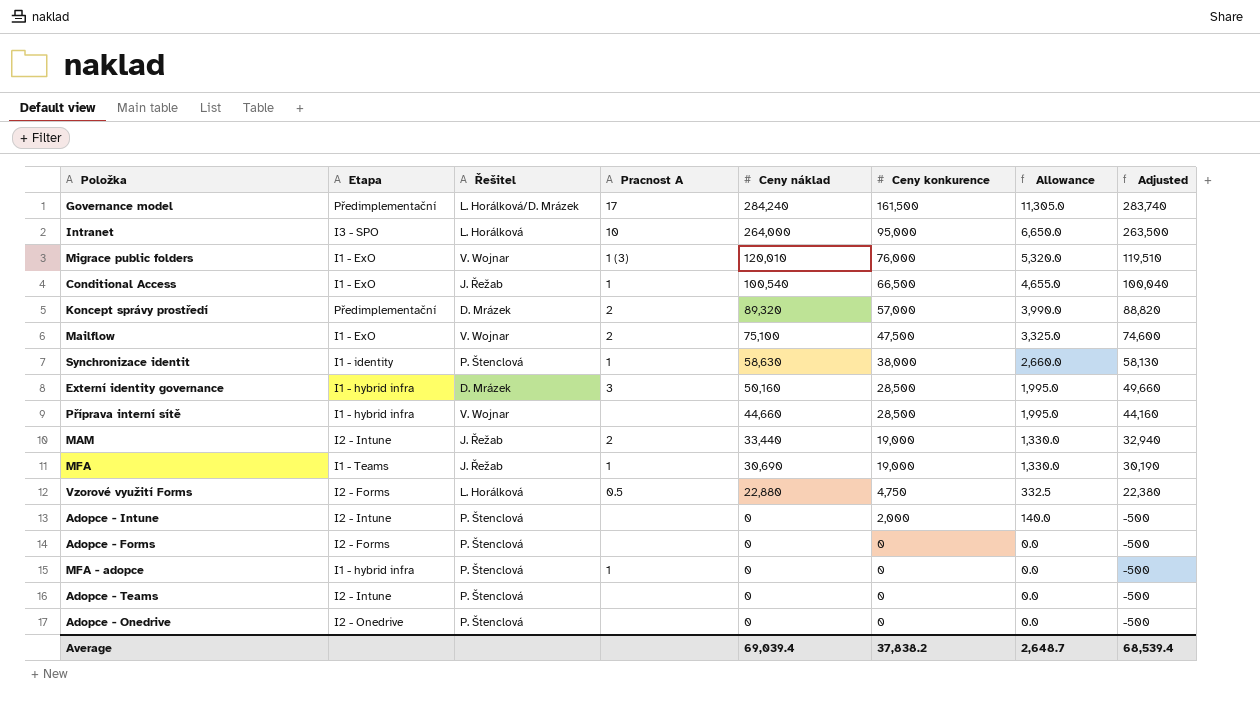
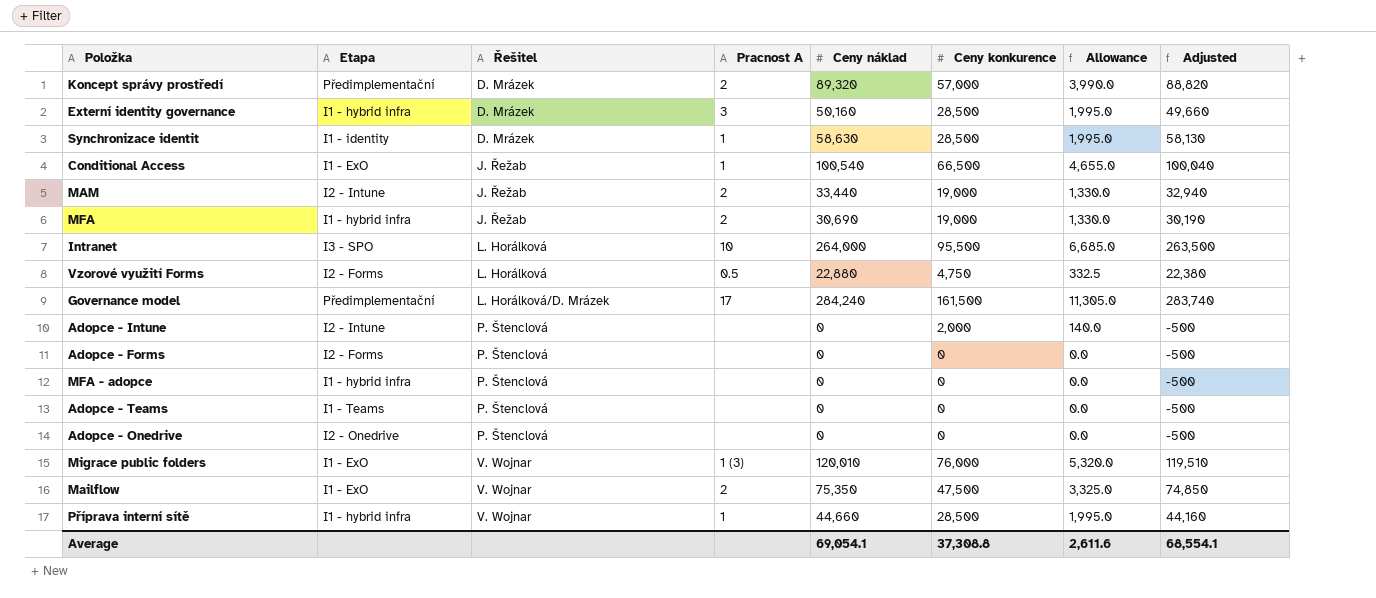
row order: Ceny náklad descending -> Řešitel ascending
Synchronizace identit | Řešitel: P. Štenclová -> D. Mrázek
Synchronizace identit | Ceny konkurence: 38,000 -> 28,500
Synchronizace identit | Allowance: 2,660.0 -> 1,995.0
MFA | Etapa: I1 - Teams -> I1 - hybrid infra
MFA | Pracnost A: 1 -> 2
Intranet | Ceny konkurence: 95,000 -> 95,500
Intranet | Allowance: 6,650.0 -> 6,685.0
MFA - adopce | Pracnost A: 1 -> none
Adopce - Teams | Etapa: I2 - Intune -> I1 - Teams
Mailflow | Ceny náklad: 75,100 -> 75,350
Mailflow | Adjusted: 74,600 -> 74,850
Příprava interní sítě | Pracnost A: none -> 1
Average | Ceny náklad: 69,039.4 -> 69,054.1
Average | Ceny konkurence: 37,838.2 -> 37,308.8
Average | Allowance: 2,648.7 -> 2,611.6
Average | Adjusted: 68,539.4 -> 68,554.1

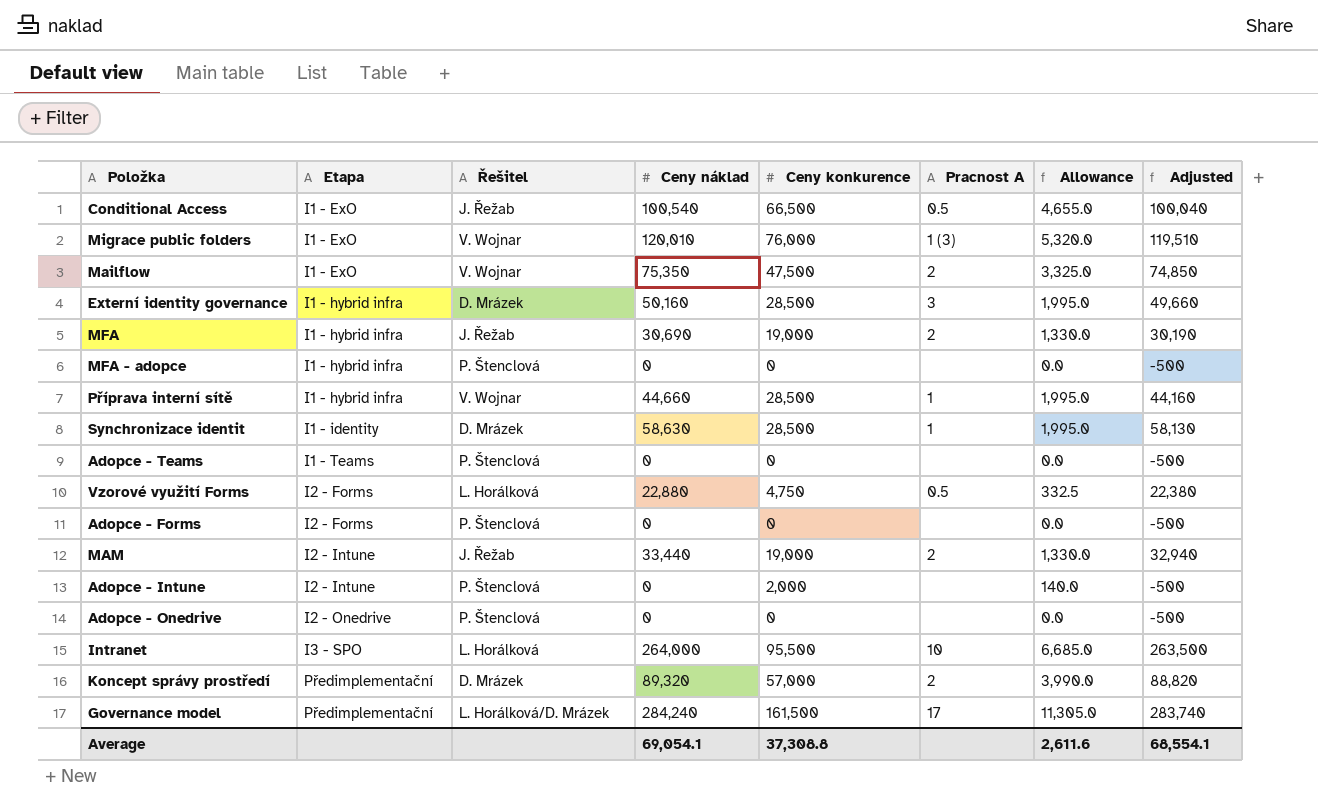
row order: Řešitel ascending -> Etapa ascending
column Pracnost A | position: 4 -> 6
Conditional Access | Pracnost A: 1 -> 0.5

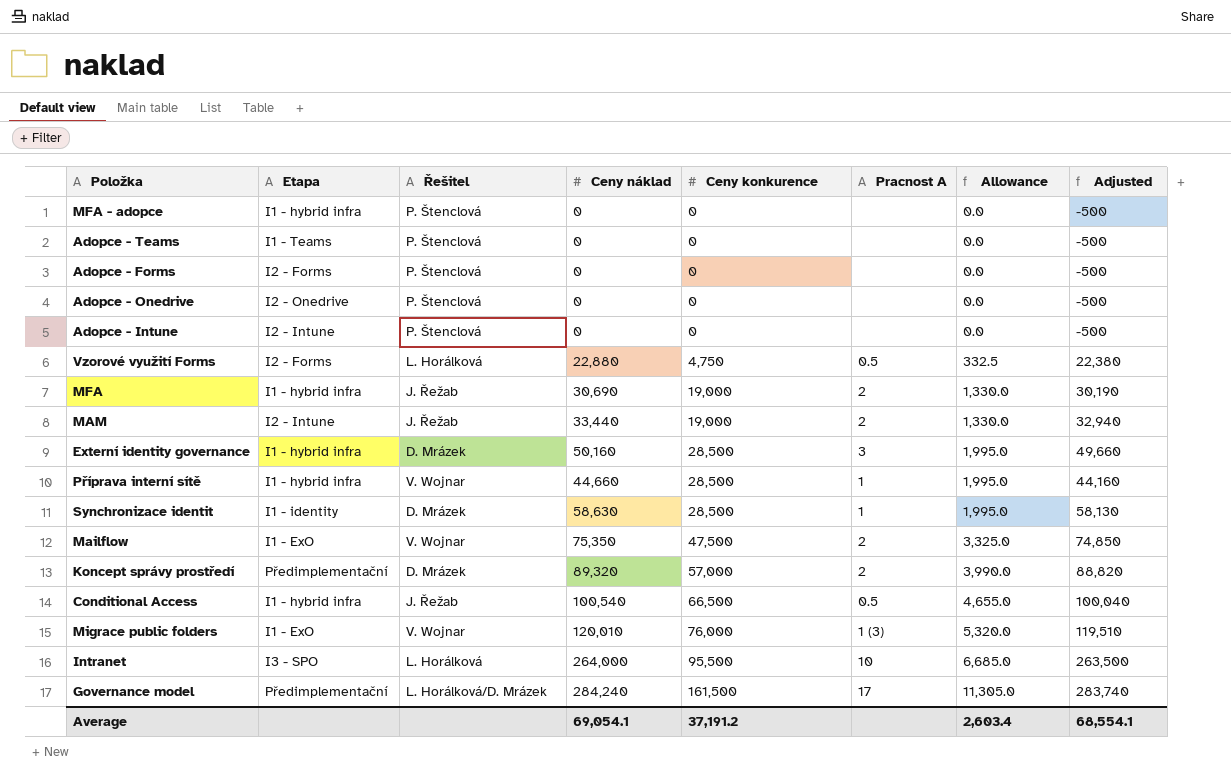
row order: Etapa ascending -> Ceny konkurence ascending
Adopce - Intune | Ceny konkurence: 2,000 -> 0
Adopce - Intune | Allowance: 140.0 -> 0.0
Conditional Access | Etapa: I1 - ExO -> I1 - hybrid infra
Average | Ceny konkurence: 37,308.8 -> 37,191.2
Average | Allowance: 2,611.6 -> 2,603.4

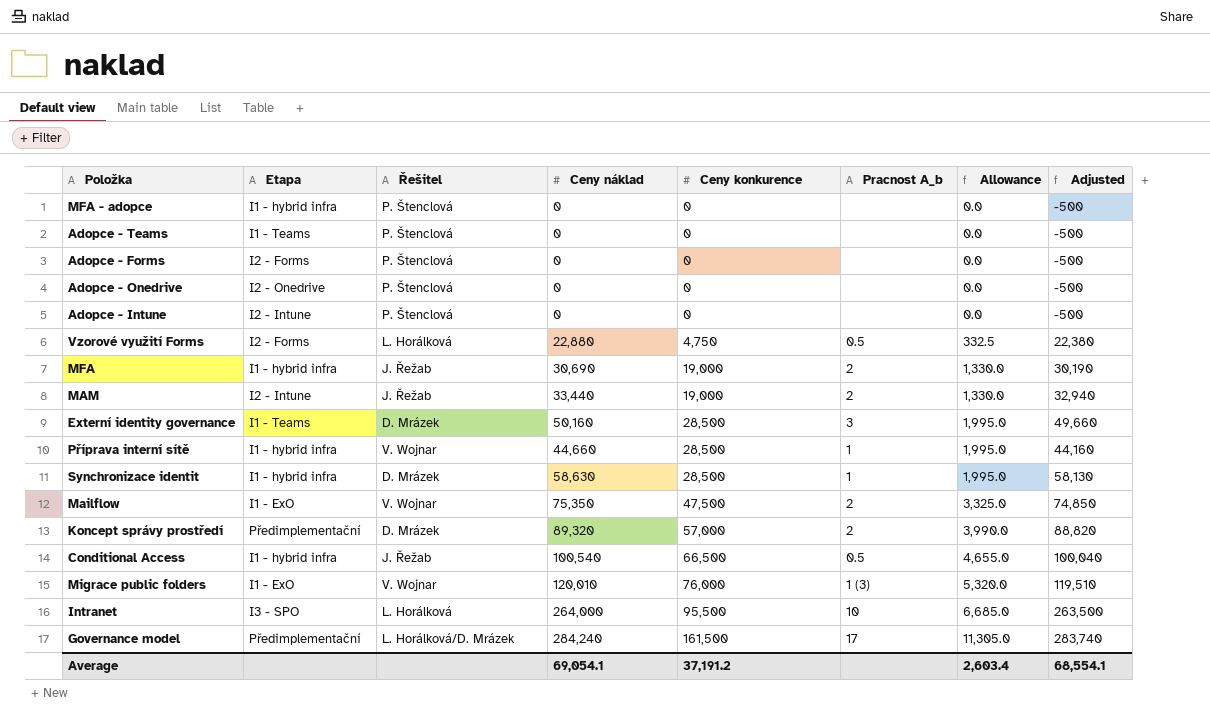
column name: Pracnost A -> Pracnost A_b
Externí identity governance | Etapa: I1 - hybrid infra -> I1 - Teams
Synchronizace identit | Etapa: I1 - identity -> I1 - hybrid infra

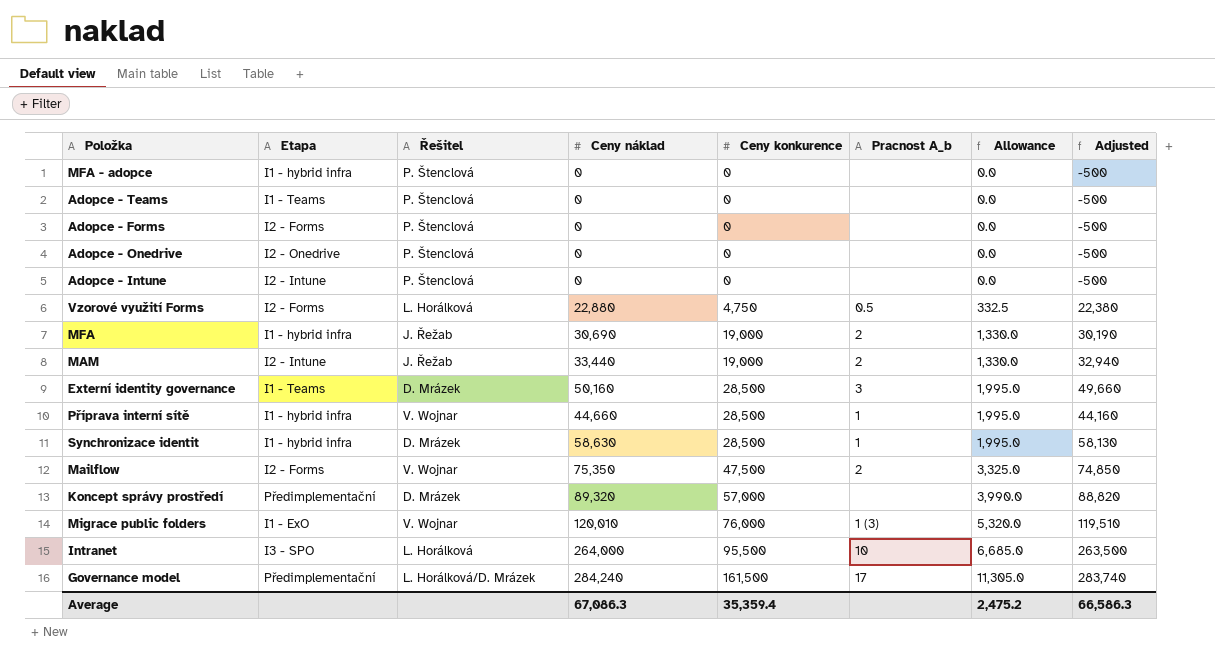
row Conditional Access: I1 - hybrid infra | J. Řežab | 100,540 | 66,500 | 0.5 | 4,655.0 | 100,040 -> none
Mailflow | Etapa: I1 - ExO -> I2 - Forms
Koncept správy prostředí | Pracnost A_b: 2 -> none
Average | Ceny náklad: 69,054.1 -> 67,086.3
Average | Ceny konkurence: 37,191.2 -> 35,359.4
Average | Allowance: 2,603.4 -> 2,475.2
Average | Adjusted: 68,554.1 -> 66,586.3

